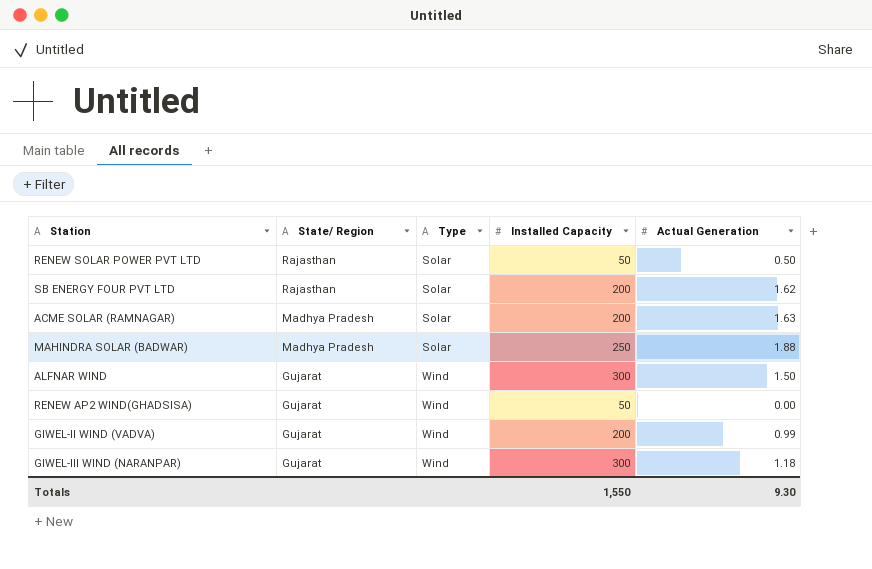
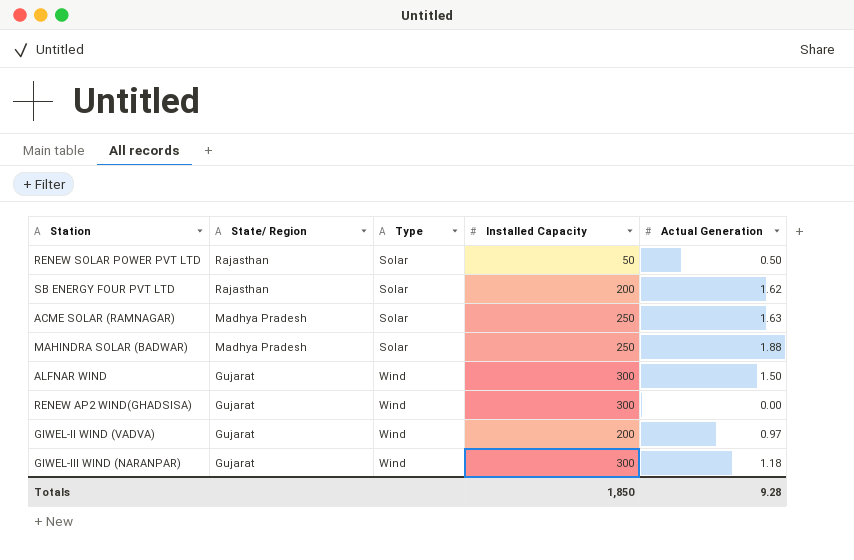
ACME SOLAR (RAMNAGAR) | Installed Capacity: 200 -> 250
RENEW AP2 WIND(GHADSISA) | Installed Capacity: 50 -> 300
GIWEL-II WIND (VADVA) | Actual Generation: 0.99 -> 0.97
Totals | Installed Capacity: 1,550 -> 1,850
Totals | Actual Generation: 9.30 -> 9.28

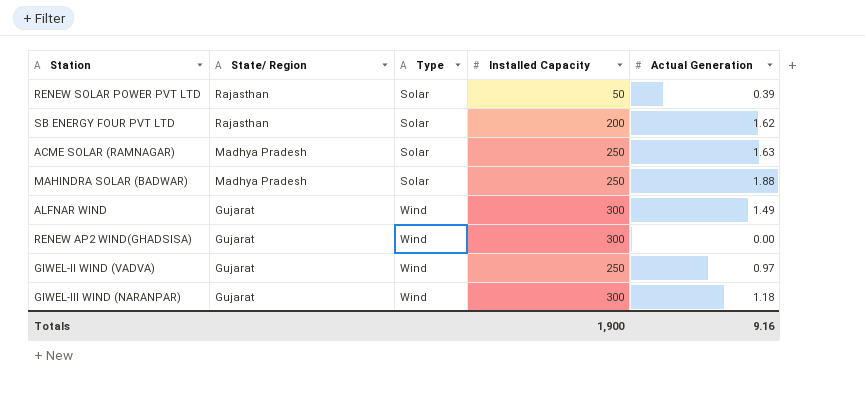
RENEW SOLAR POWER PVT LTD | Actual Generation: 0.50 -> 0.39
ALFNAR WIND | Actual Generation: 1.50 -> 1.49
GIWEL-II WIND (VADVA) | Installed Capacity: 200 -> 250
Totals | Installed Capacity: 1,850 -> 1,900
Totals | Actual Generation: 9.28 -> 9.16

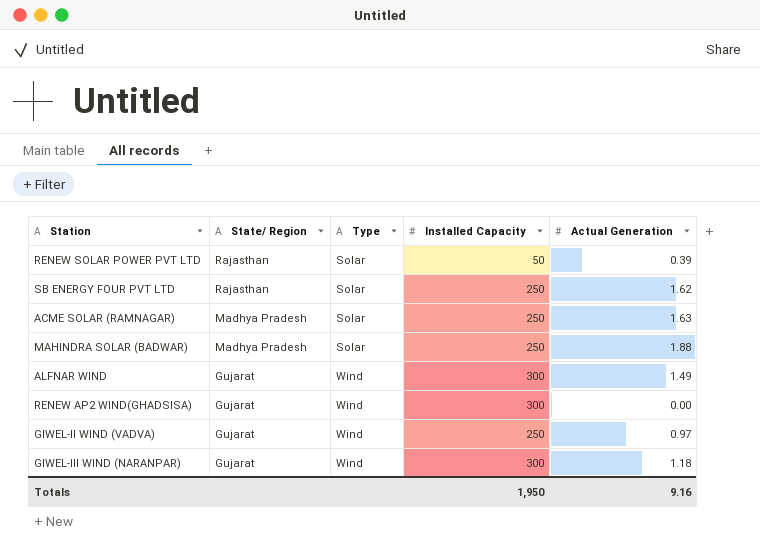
SB ENERGY FOUR PVT LTD | Installed Capacity: 200 -> 250
Totals | Installed Capacity: 1,900 -> 1,950

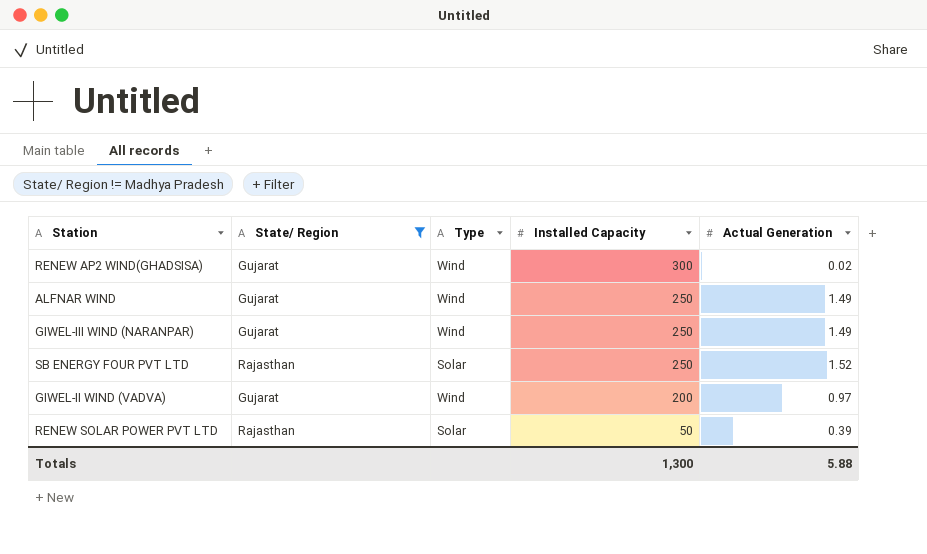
filter: none -> State/ Region != Madhya Pradesh
row order: State/ Region descending -> Installed Capacity descending
RENEW AP2 WIND(GHADSISA) | Actual Generation: 0.00 -> 0.02
ALFNAR WIND | Installed Capacity: 300 -> 250
GIWEL-III WIND (NARANPAR) | Installed Capacity: 300 -> 250
GIWEL-III WIND (NARANPAR) | Actual Generation: 1.18 -> 1.49
SB ENERGY FOUR PVT LTD | Actual Generation: 1.62 -> 1.52
GIWEL-II WIND (VADVA) | Installed Capacity: 250 -> 200
Totals | Installed Capacity: 1,950 -> 1,300
Totals | Actual Generation: 9.16 -> 5.88

